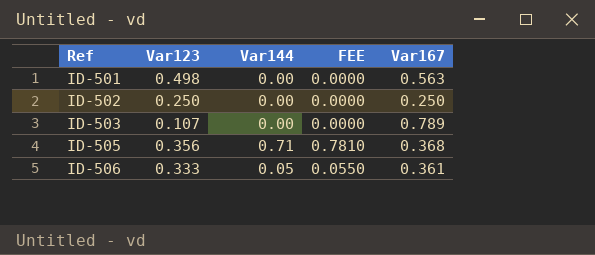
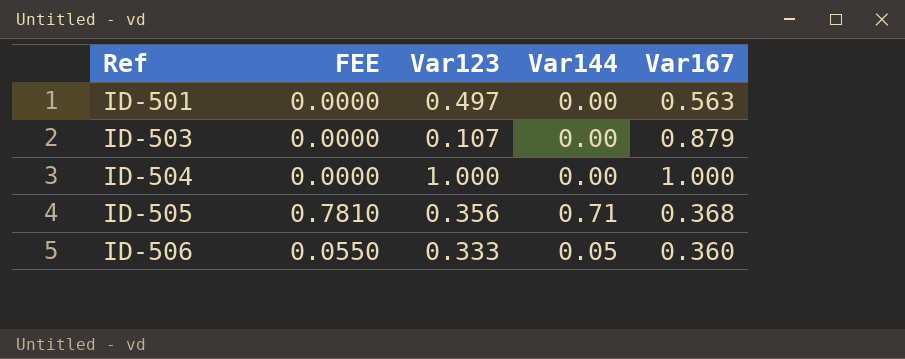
column FEE | position: 4 -> 2
row ID-502: 0.250 | 0.00 | 0.0000 | 0.250 -> none
ID-501 | Var123: 0.498 -> 0.497
ID-503 | Var167: 0.789 -> 0.879
row ID-504: none -> 0.0000 | 1.000 | 0.00 | 1.000
ID-506 | Var167: 0.361 -> 0.360

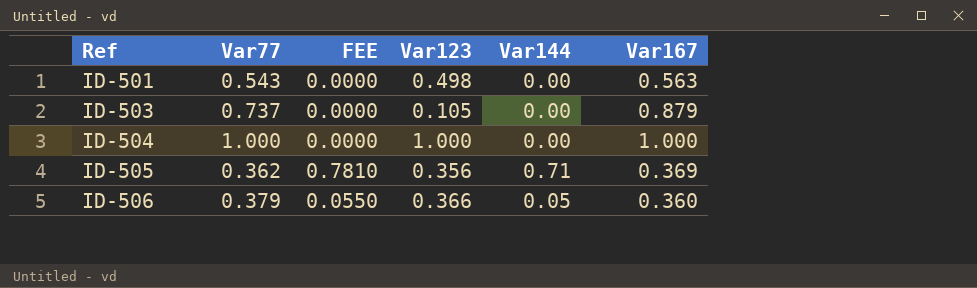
column Var77 | position: none -> 2
ID-501 | Var123: 0.497 -> 0.498
ID-503 | Var123: 0.107 -> 0.105
ID-505 | Var167: 0.368 -> 0.369
ID-506 | Var123: 0.333 -> 0.366

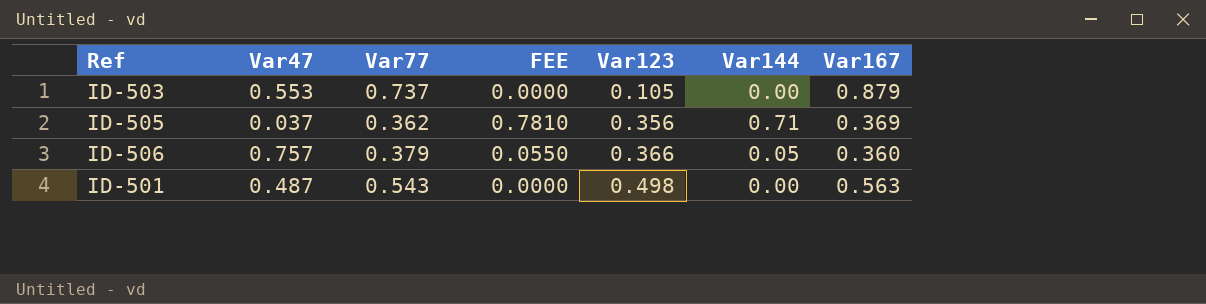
row order: Ref ascending -> Var123 ascending
column Var47 | position: none -> 2
row ID-504: 1.000 | 0.0000 | 1.000 | 0.00 | 1.000 -> none

